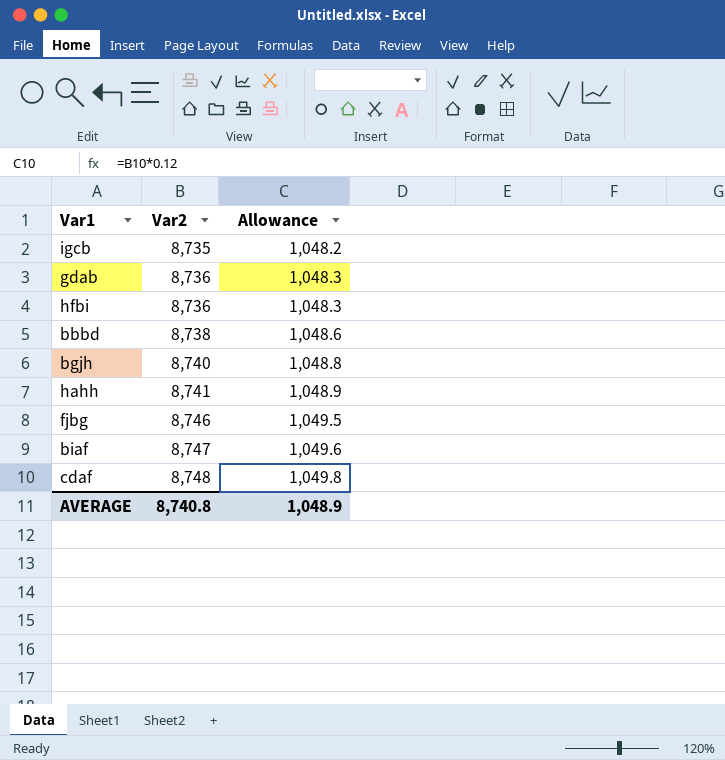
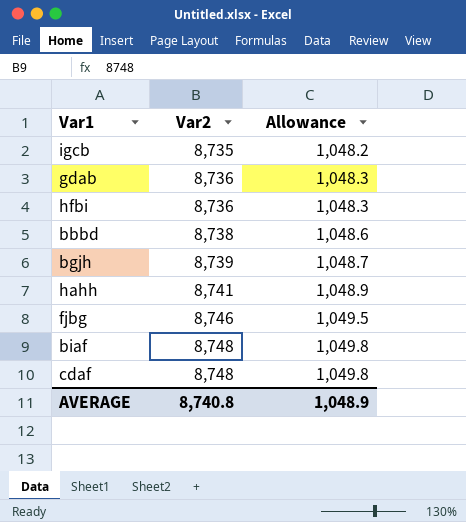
bgjh | Var2: 8,740 -> 8,739
bgjh | Allowance: 1,048.8 -> 1,048.7
biaf | Var2: 8,747 -> 8,748
biaf | Allowance: 1,049.6 -> 1,049.8

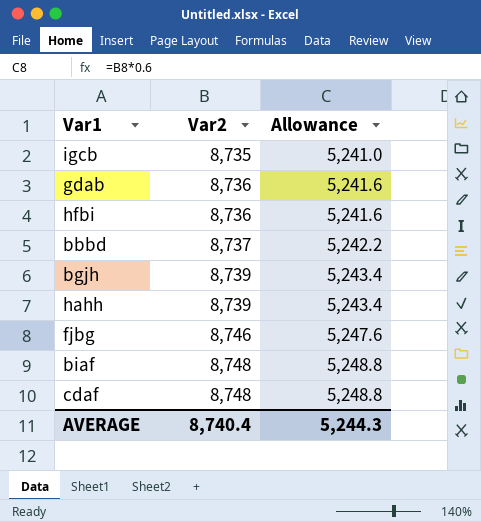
column Allowance | formula: [Var2] * 0.12 -> [Var2] * 0.6
bbbd | Var2: 8,738 -> 8,737
hahh | Var2: 8,741 -> 8,739
AVERAGE | Var2: 8,740.8 -> 8,740.4
AVERAGE | Allowance: 1,048.9 -> 5,244.3

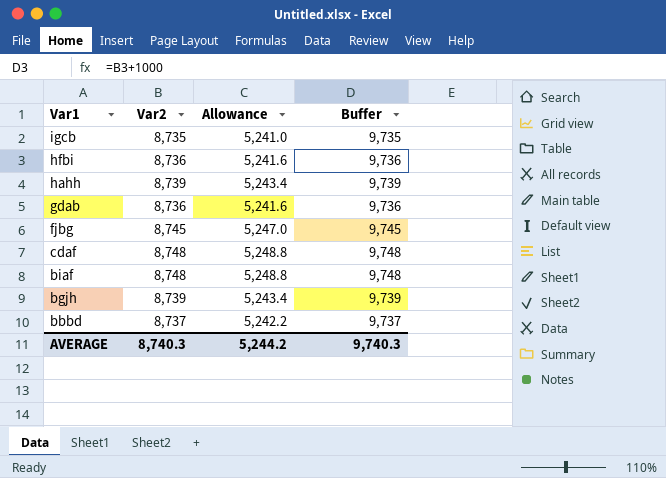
row order: Var2 ascending -> Var1 descending
column Buffer | formula: none -> [Var2] + 1000
fjbg | Var2: 8,746 -> 8,745
fjbg | Allowance: 5,247.6 -> 5,247.0
AVERAGE | Var2: 8,740.4 -> 8,740.3
AVERAGE | Allowance: 5,244.3 -> 5,244.2

